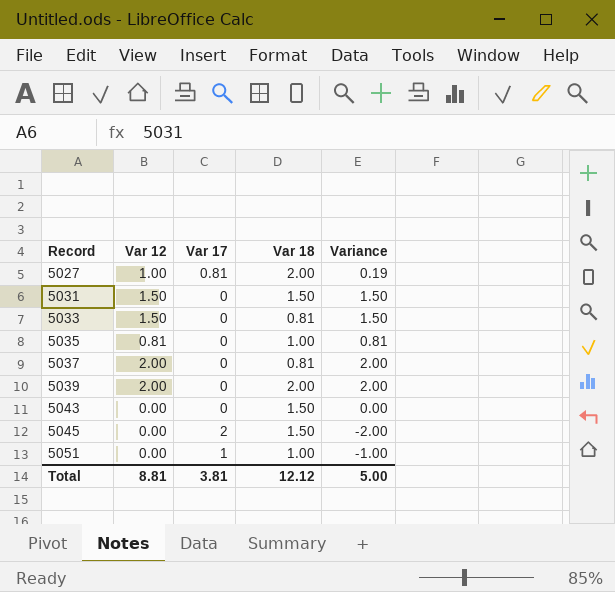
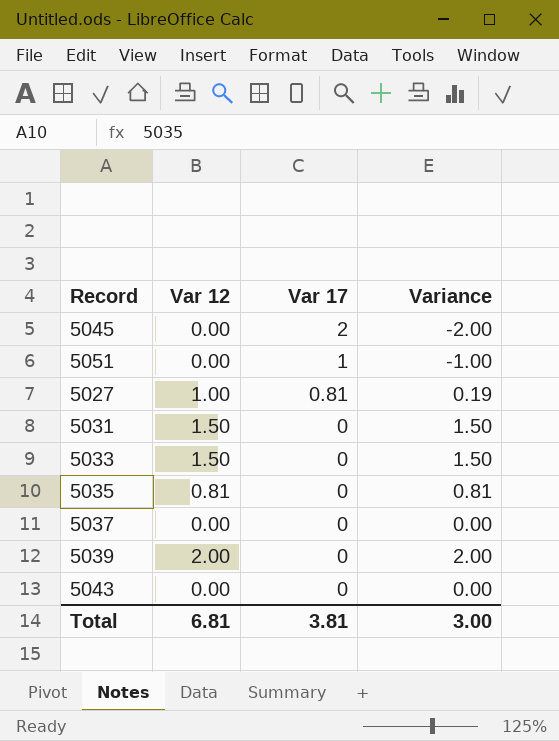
row order: Record ascending -> Var 17 descending
column Var 18 | position: 4 -> none
5037 | Var 12: 2.00 -> 0.00
5037 | Variance: 2.00 -> 0.00
Total | Var 12: 8.81 -> 6.81
Total | Variance: 5.00 -> 3.00

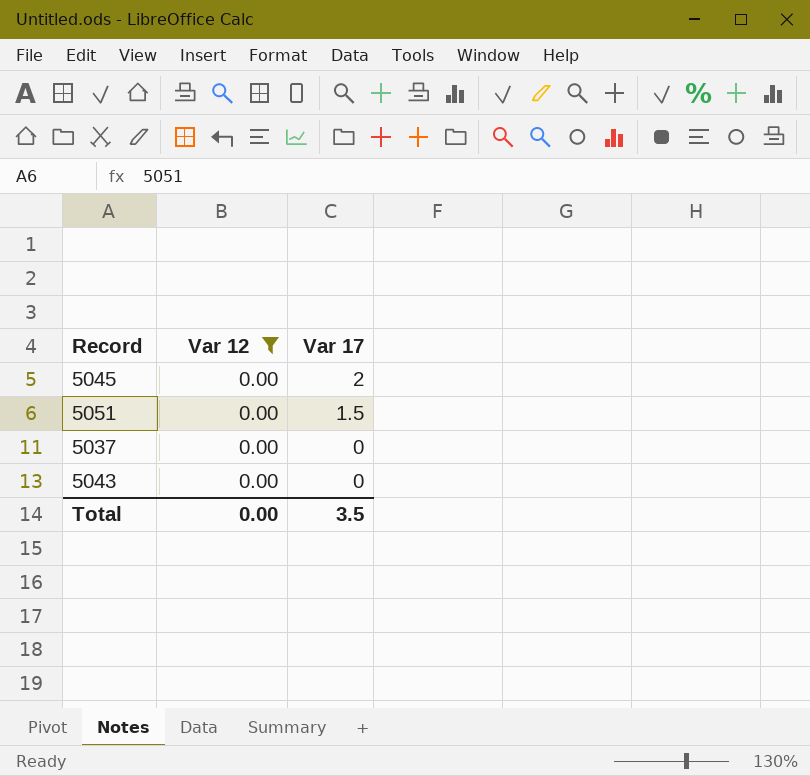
filter: none -> Var 12 = 0.00
column Variance | formula: [Var 12] - [Var 17] -> none
5051 | Var 17: 1 -> 1.5
Total | Var 12: 6.81 -> 0.00
Total | Var 17: 3.81 -> 3.5

